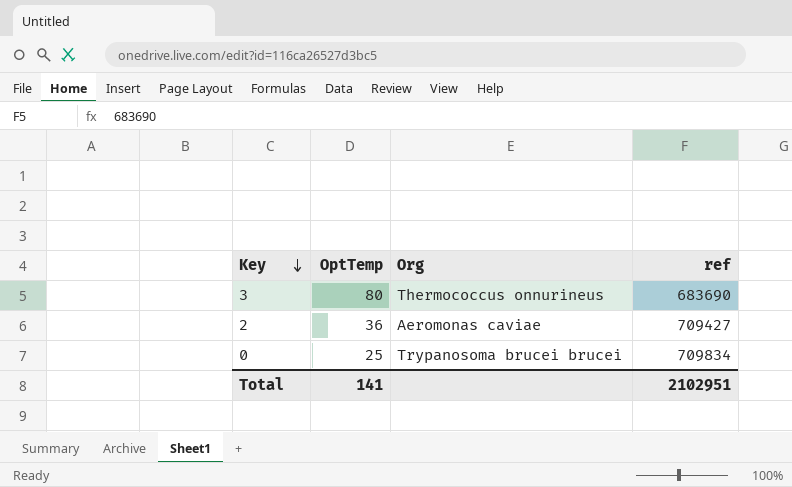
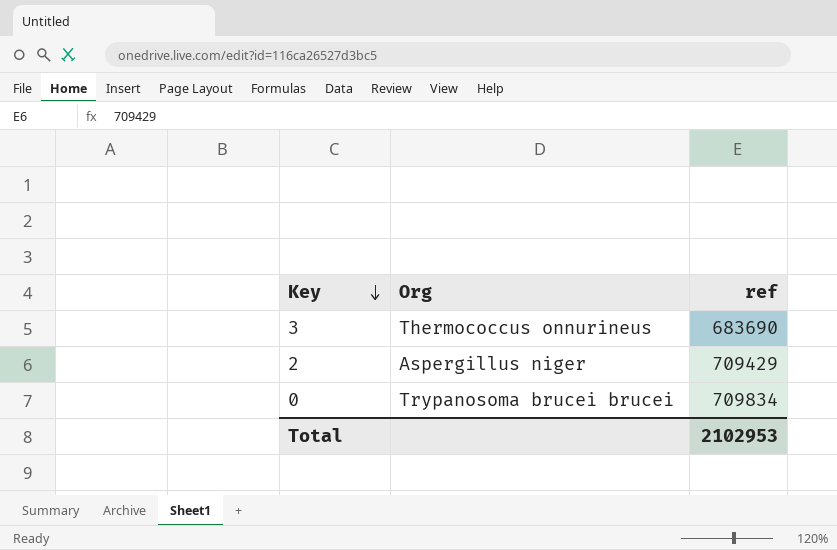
column OptTemp | position: 2 -> none
2 | Org: Aeromonas caviae -> Aspergillus niger
2 | ref: 709427 -> 709429
Total | ref: 2102951 -> 2102953

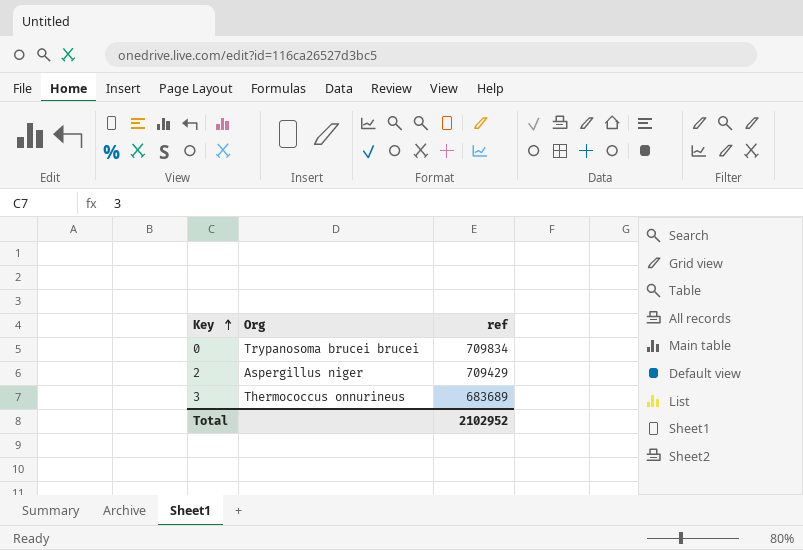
row order: Key descending -> Key ascending
3 | ref: 683690 -> 683689
Total | ref: 2102953 -> 2102952

